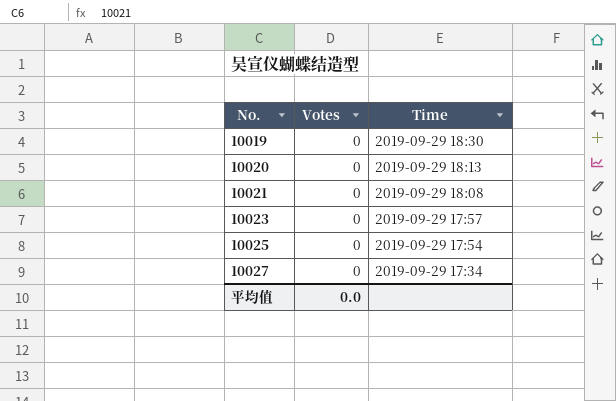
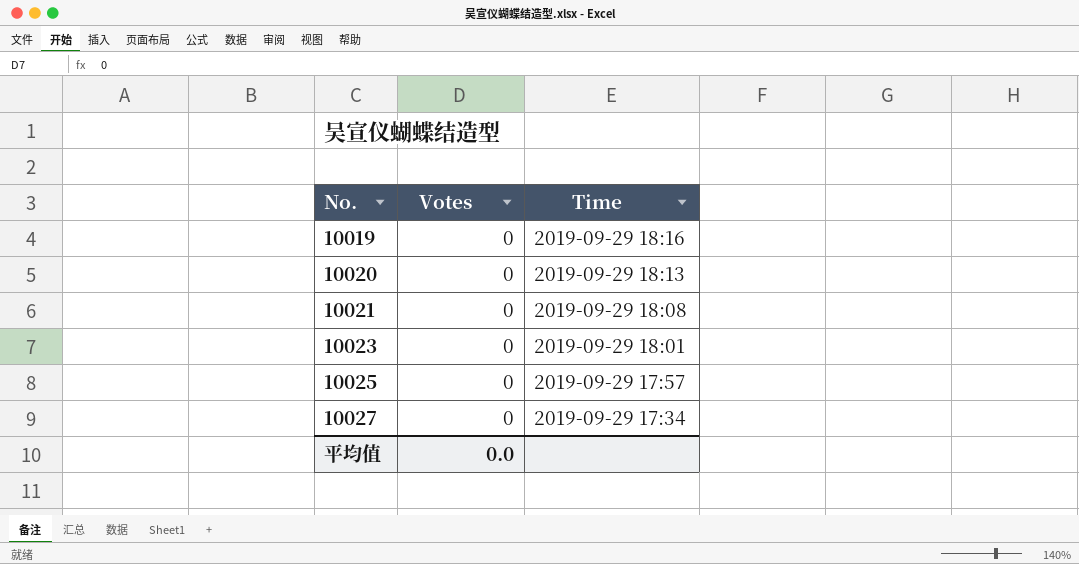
10019 | Time: 2019-09-29 18:30 -> 2019-09-29 18:16
10023 | Time: 2019-09-29 17:57 -> 2019-09-29 18:01
10025 | Time: 2019-09-29 17:54 -> 2019-09-29 17:57

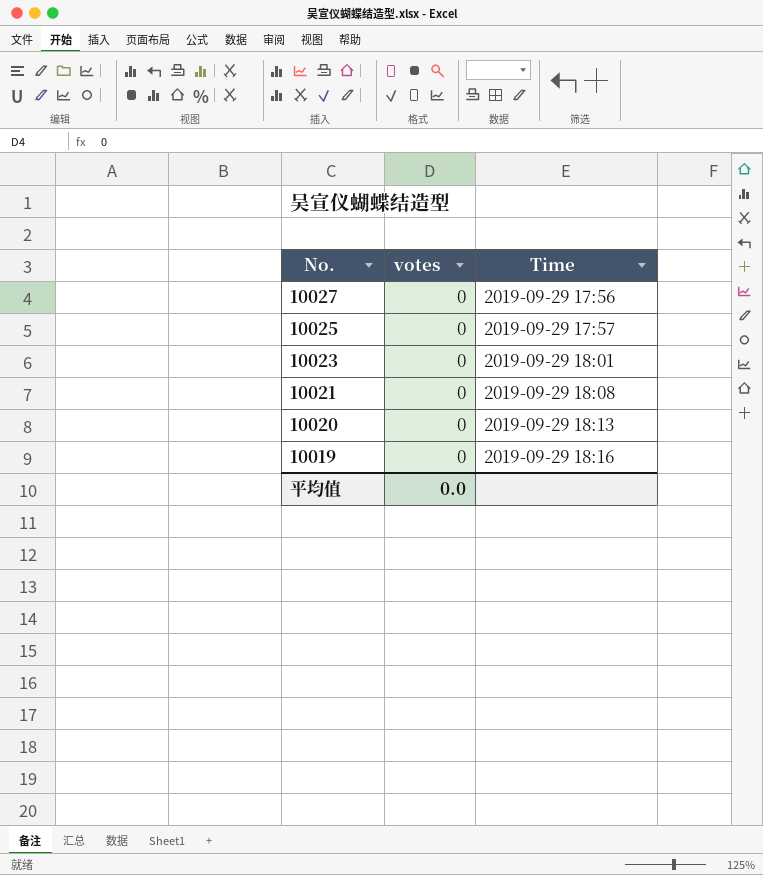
row order: No. ascending -> No. descending
column name: Votes -> votes
10027 | Time: 2019-09-29 17:34 -> 2019-09-29 17:56

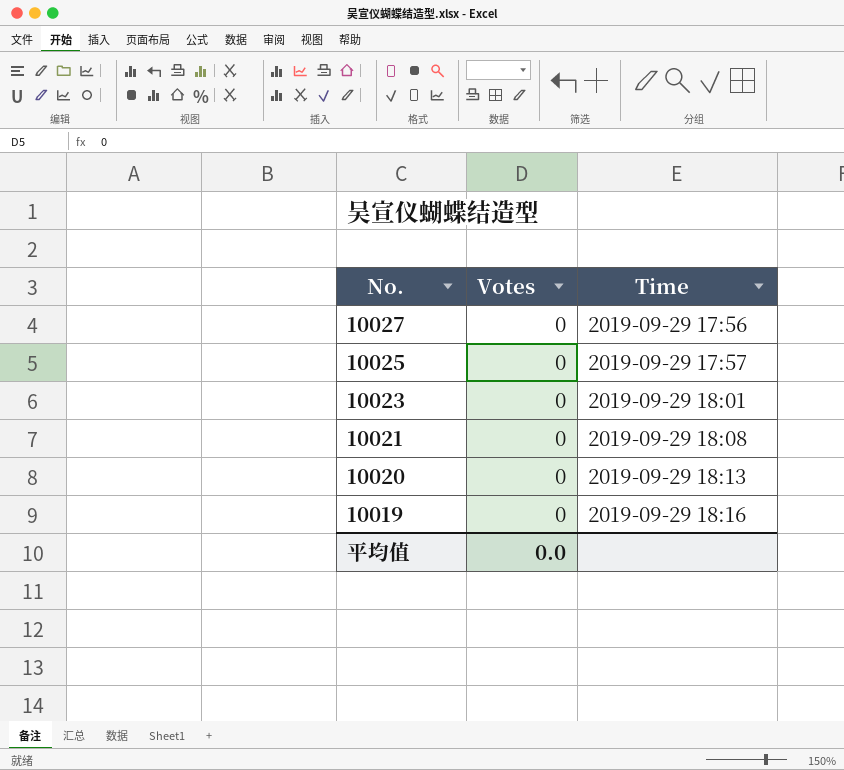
column name: votes -> Votes

